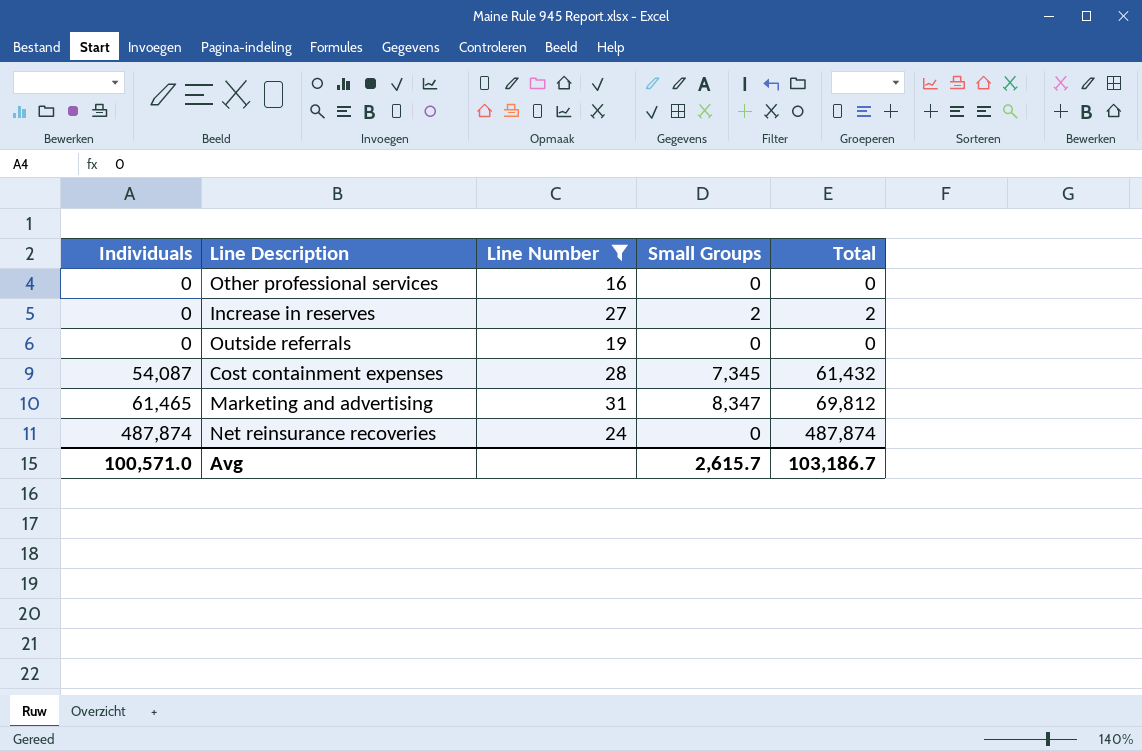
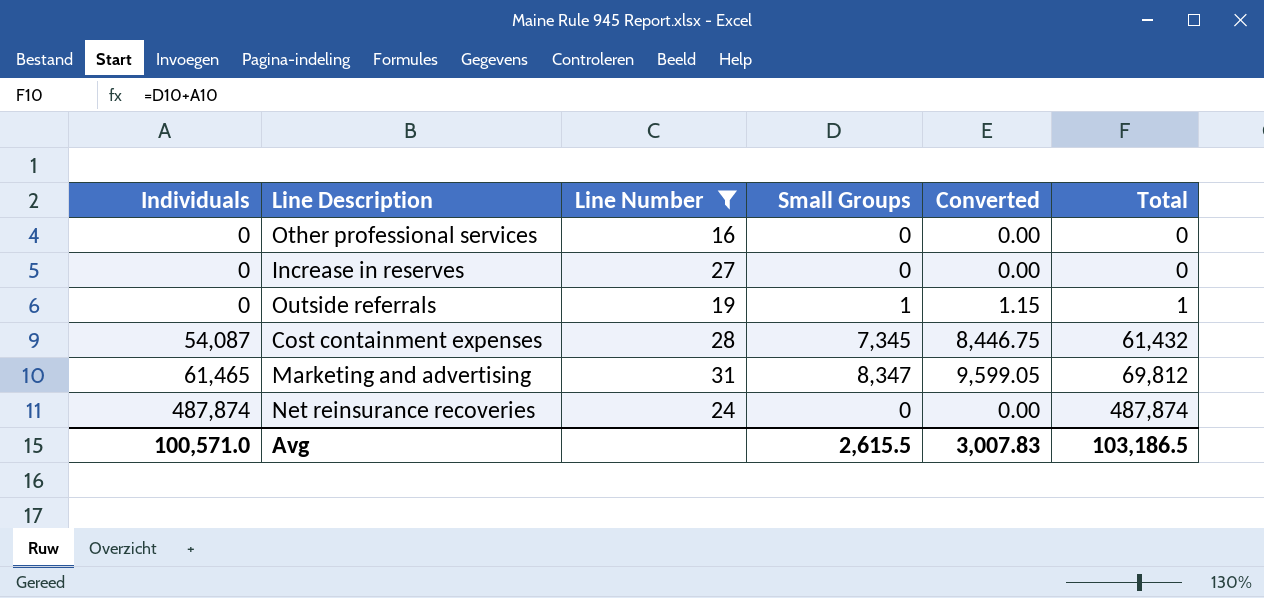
column Converted | formula: none -> [Small Groups] * 1.15
Increase in reserves | Small Groups: 2 -> 0
Increase in reserves | Total: 2 -> 0
Outside referrals | Small Groups: 0 -> 1
Outside referrals | Total: 0 -> 1
Avg | Small Groups: 2,615.7 -> 2,615.5
Avg | Total: 103,186.7 -> 103,186.5

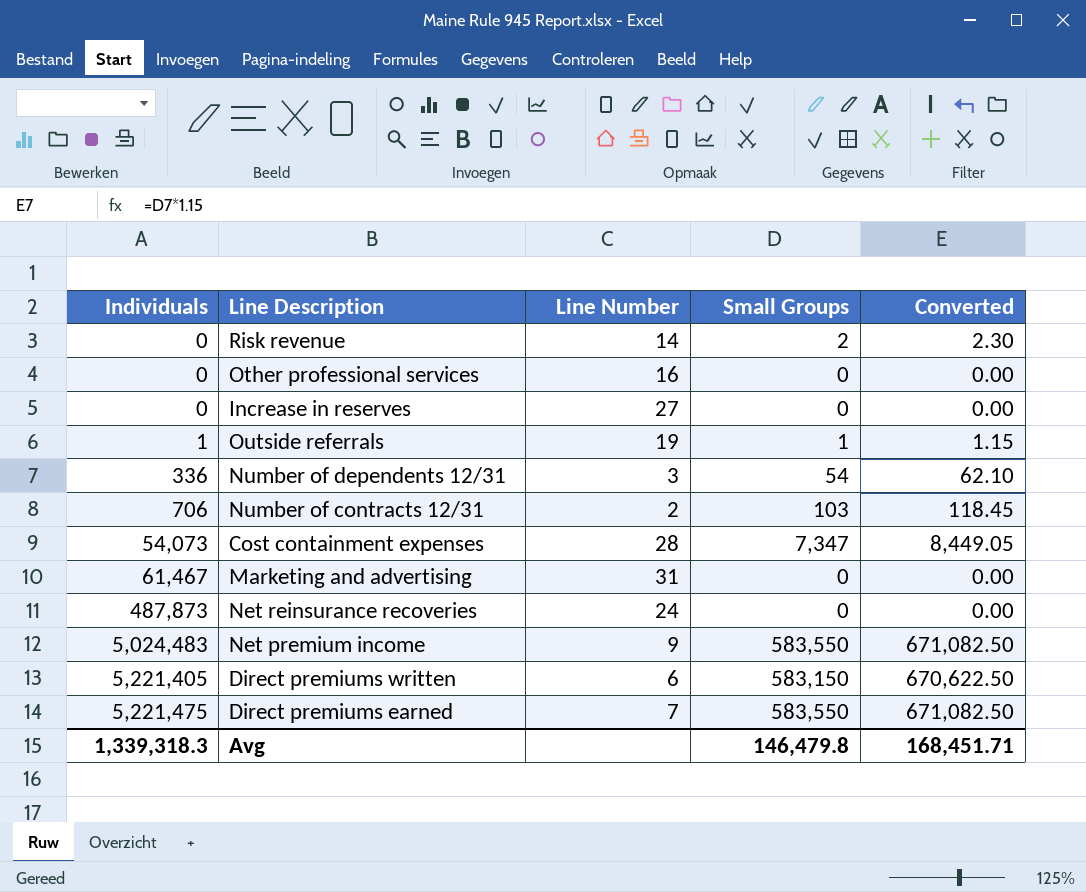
filter: Line Number >= 16 -> none
column Total | formula: [Individuals] + [Small Groups] -> none
Outside referrals | Individuals: 0 -> 1
Cost containment expenses | Individuals: 54,087 -> 54,073
Cost containment expenses | Small Groups: 7,345 -> 7,347
Cost containment expenses | Converted: 8,446.75 -> 8,449.05
Marketing and advertising | Individuals: 61,465 -> 61,467
Marketing and advertising | Small Groups: 8,347 -> 0
Marketing and advertising | Converted: 9,599.05 -> 0.00
Net reinsurance recoveries | Individuals: 487,874 -> 487,873
Avg | Individuals: 100,571.0 -> 1,339,318.3
Avg | Small Groups: 2,615.5 -> 146,479.8
Avg | Converted: 3,007.83 -> 168,451.71

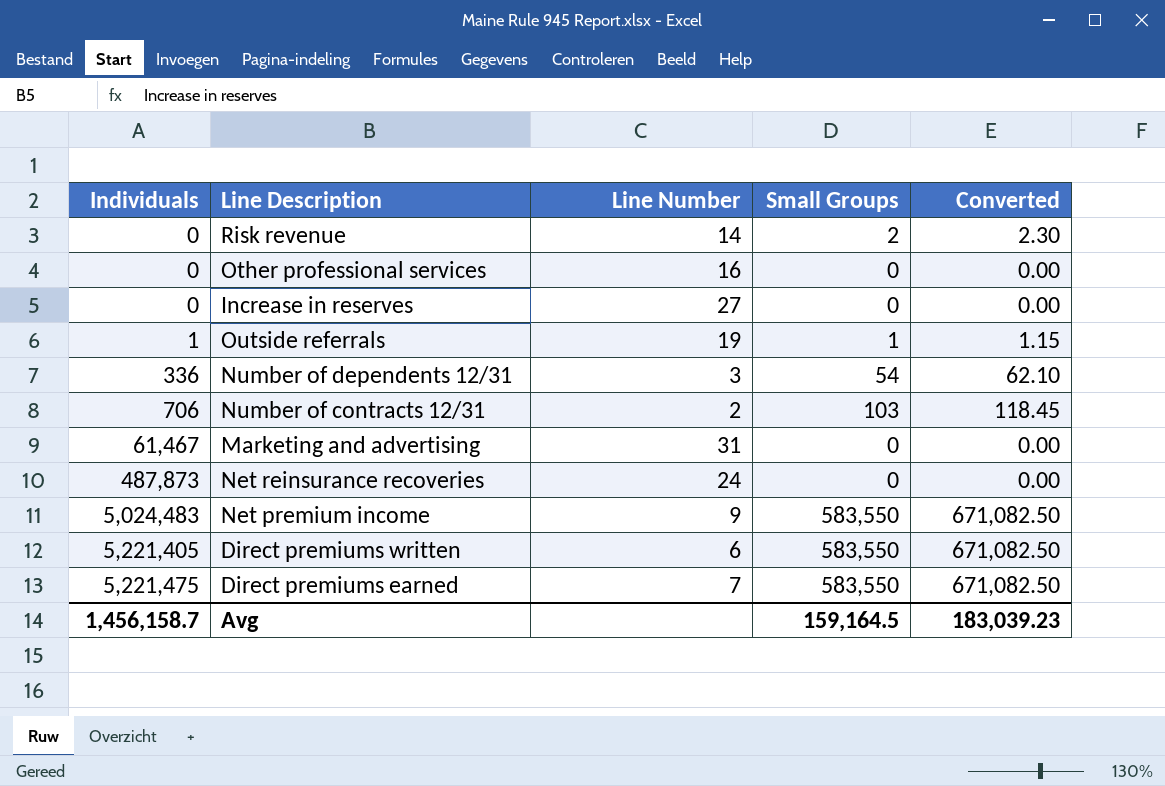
row Cost containment expenses: 54,073 | 28 | 7,347 | 8,449.05 -> none
Direct premiums written | Small Groups: 583,150 -> 583,550
Direct premiums written | Converted: 670,622.50 -> 671,082.50
Avg | Individuals: 1,339,318.3 -> 1,456,158.7
Avg | Small Groups: 146,479.8 -> 159,164.5
Avg | Converted: 168,451.71 -> 183,039.23

